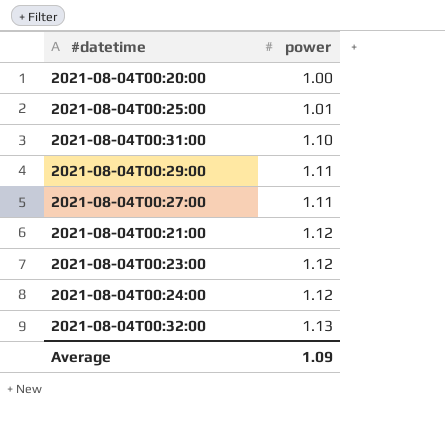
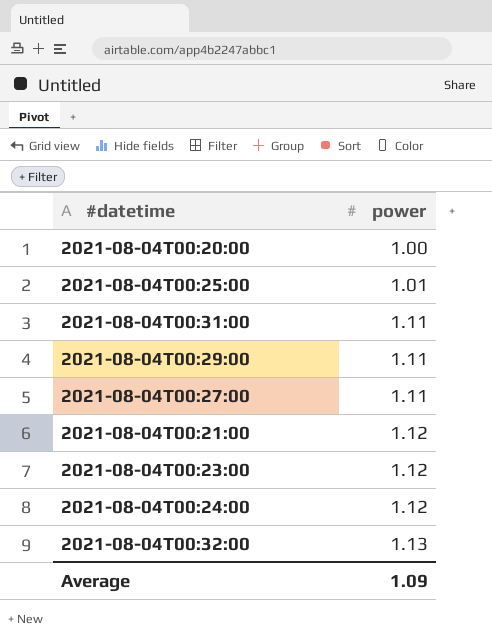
2021-08-04T00:31:00 | power: 1.10 -> 1.11

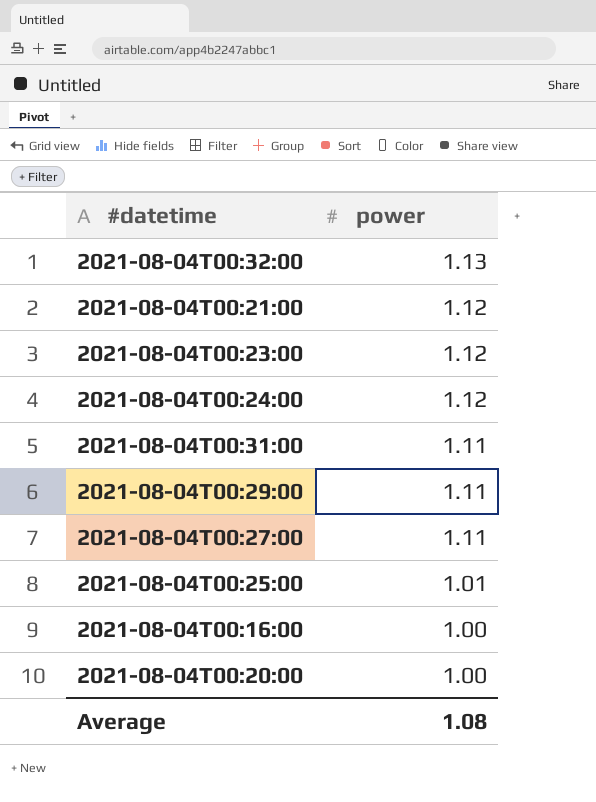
row order: power ascending -> power descending
row 2021-08-04T00:16:00: none -> 1.00
Average | power: 1.09 -> 1.08

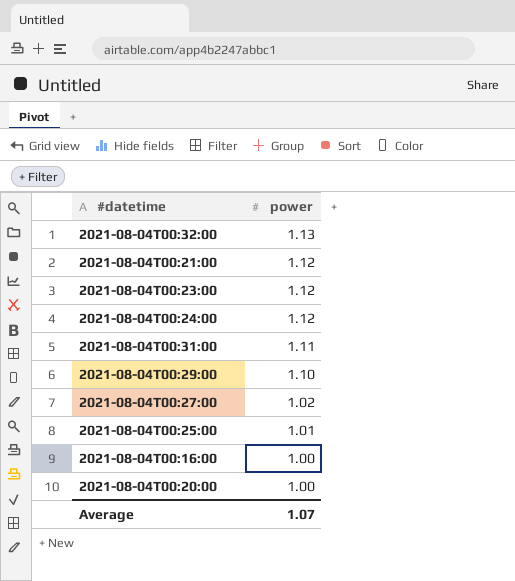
2021-08-04T00:29:00 | power: 1.11 -> 1.10
2021-08-04T00:27:00 | power: 1.11 -> 1.02
Average | power: 1.08 -> 1.07

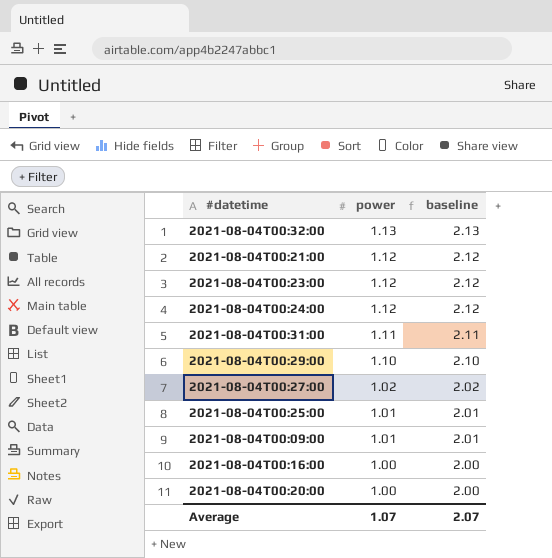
column baseline | formula: none -> [power] + 1
row 2021-08-04T00:09:00: none -> 1.01 | 2.01

